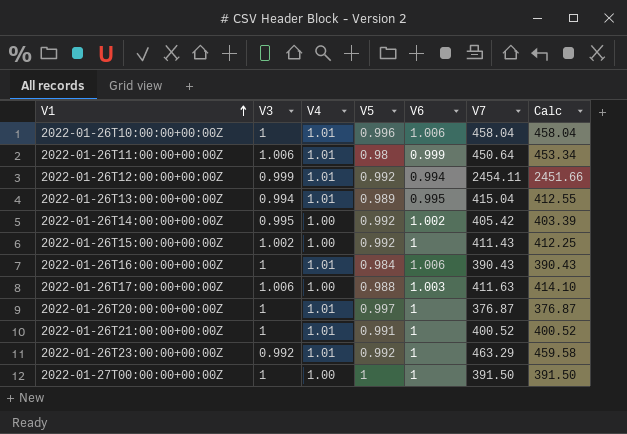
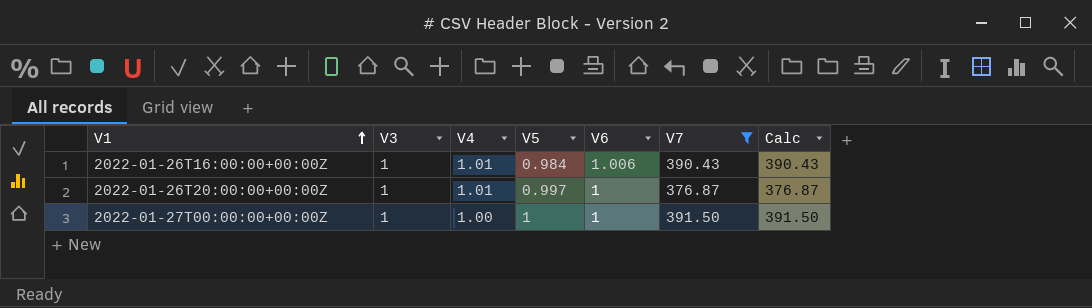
filter: none -> V7 <= 391.50

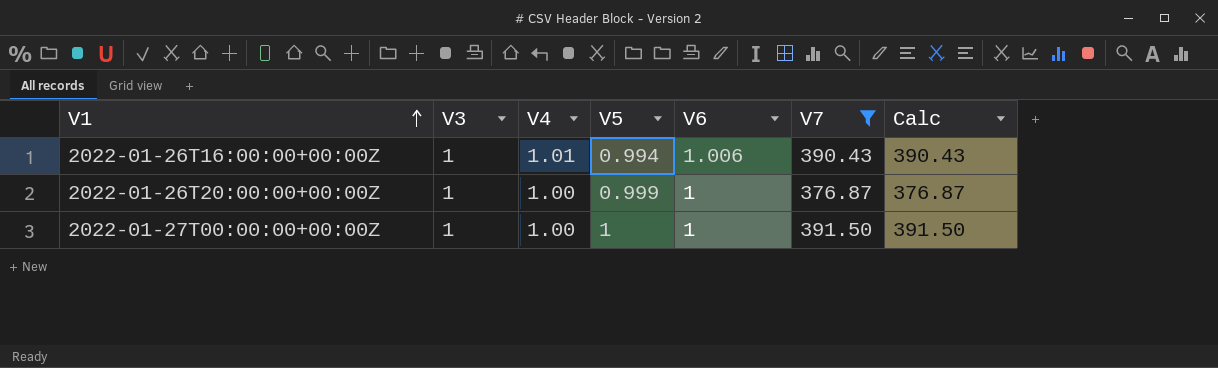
2022-01-26T16:00:00+00:00Z | V5: 0.984 -> 0.994
2022-01-26T20:00:00+00:00Z | V4: 1.01 -> 1.00
2022-01-26T20:00:00+00:00Z | V5: 0.997 -> 0.999

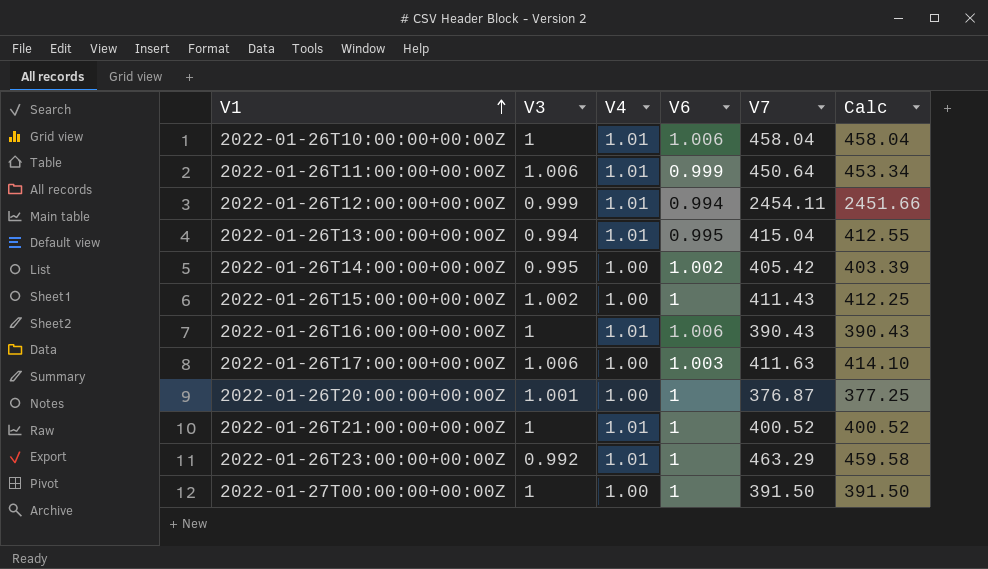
filter: V7 <= 391.50 -> none
column V5 | position: 4 -> none
2022-01-26T20:00:00+00:00Z | V3: 1 -> 1.001
2022-01-26T20:00:00+00:00Z | Calc: 376.87 -> 377.25

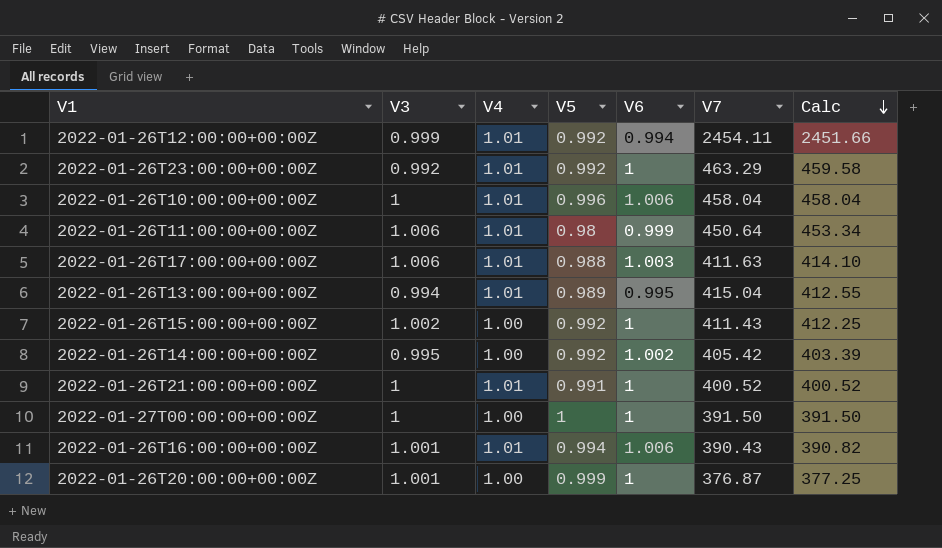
row order: V1 ascending -> Calc descending
column V5 | position: none -> 4
2022-01-26T17:00:00+00:00Z | V4: 1.00 -> 1.01
2022-01-26T16:00:00+00:00Z | V3: 1 -> 1.001
2022-01-26T16:00:00+00:00Z | Calc: 390.43 -> 390.82

